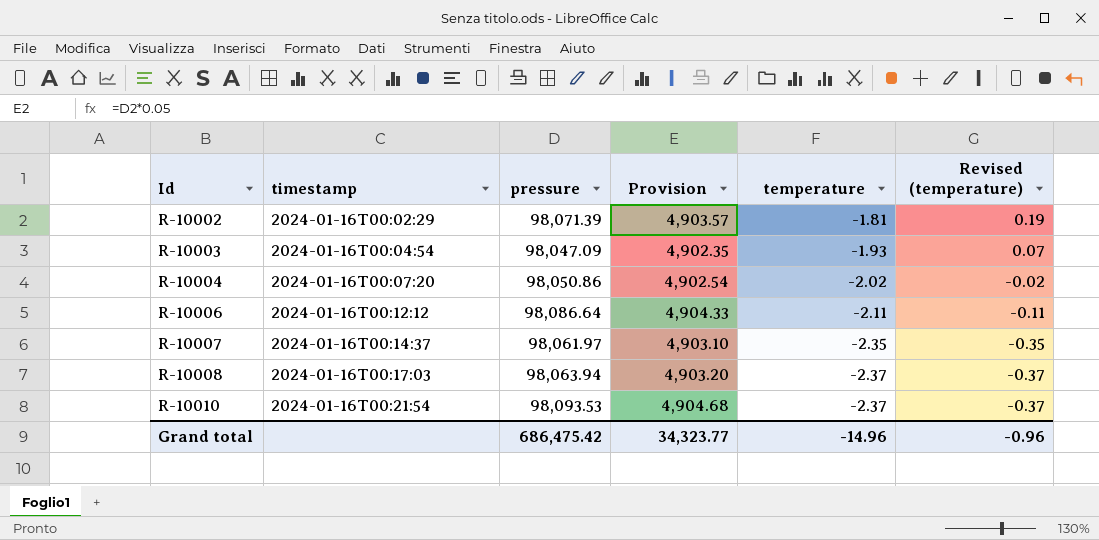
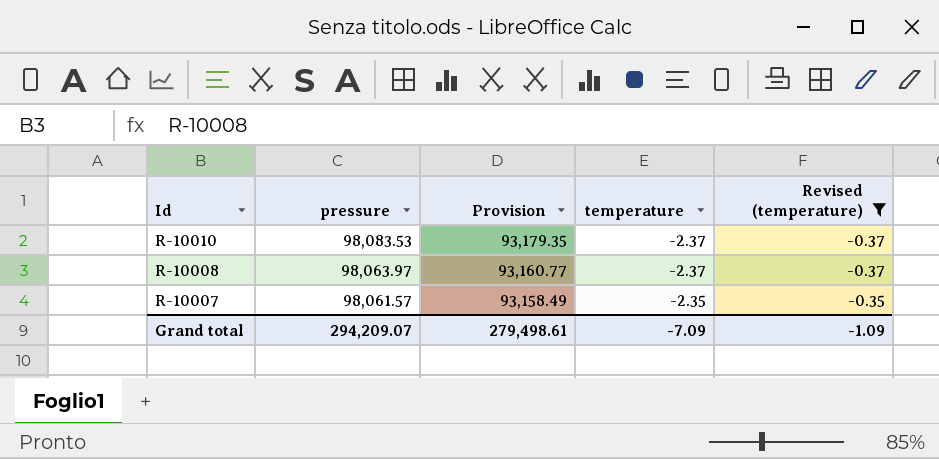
filter: none -> Revised (temperature) <= -0.35
row order: Id ascending -> Id descending
column timestamp | position: 2 -> none
column Provision | formula: [pressure] * 0.05 -> [pressure] * 0.95
R-10010 | pressure: 98,093.53 -> 98,083.53
R-10008 | pressure: 98,063.94 -> 98,063.97
R-10007 | pressure: 98,061.97 -> 98,061.57
Grand total | pressure: 686,475.42 -> 294,209.07
Grand total | Provision: 34,323.77 -> 279,498.61
Grand total | temperature: -14.96 -> -7.09
Grand total | Revised (temperature): -0.96 -> -1.09

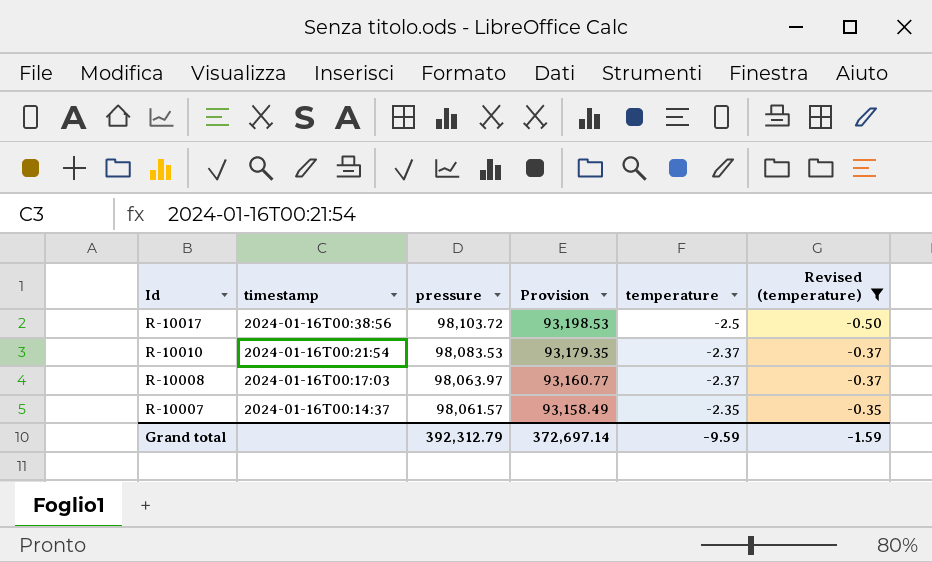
column timestamp | position: none -> 2
row R-10017: none -> 2024-01-16T00:38:56 | 98,103.72 | 93,198.53 | -2.5 | -0.50
Grand total | pressure: 294,209.07 -> 392,312.79
Grand total | Provision: 279,498.61 -> 372,697.14
Grand total | temperature: -7.09 -> -9.59
Grand total | Revised (temperature): -1.09 -> -1.59

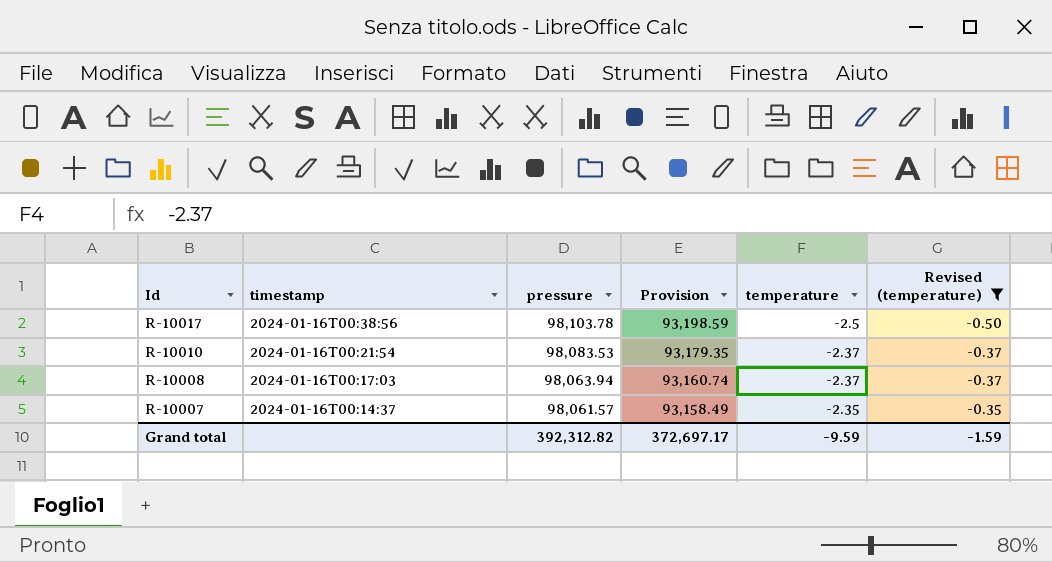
R-10017 | pressure: 98,103.72 -> 98,103.78
R-10017 | Provision: 93,198.53 -> 93,198.59
R-10008 | pressure: 98,063.97 -> 98,063.94
R-10008 | Provision: 93,160.77 -> 93,160.74
Grand total | pressure: 392,312.79 -> 392,312.82
Grand total | Provision: 372,697.14 -> 372,697.17

